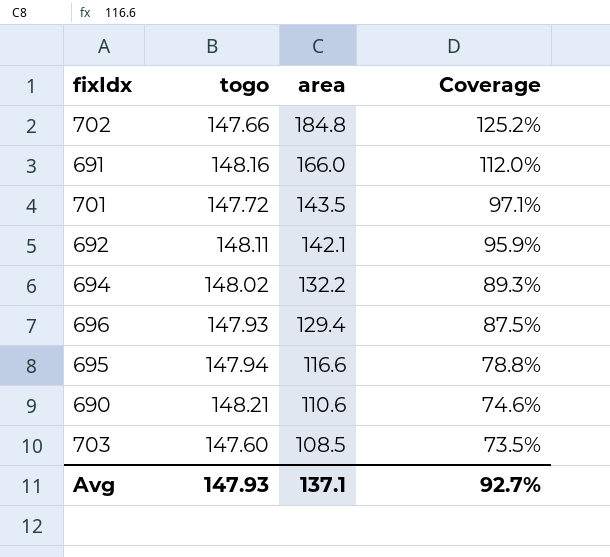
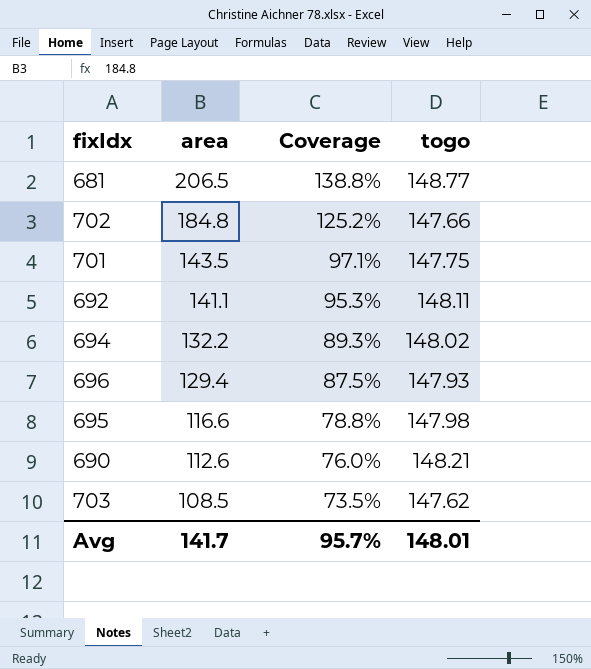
column togo | position: 2 -> 4
row 691: 148.16 | 166.0 | 112.0% -> none
row 681: none -> 206.5 | 138.8% | 148.77
701 | togo: 147.72 -> 147.75
692 | area: 142.1 -> 141.1
692 | Coverage: 95.9% -> 95.3%
695 | togo: 147.94 -> 147.98
690 | area: 110.6 -> 112.6
690 | Coverage: 74.6% -> 76.0%
703 | togo: 147.60 -> 147.62
Avg | area: 137.1 -> 141.7
Avg | Coverage: 92.7% -> 95.7%
Avg | togo: 147.93 -> 148.01

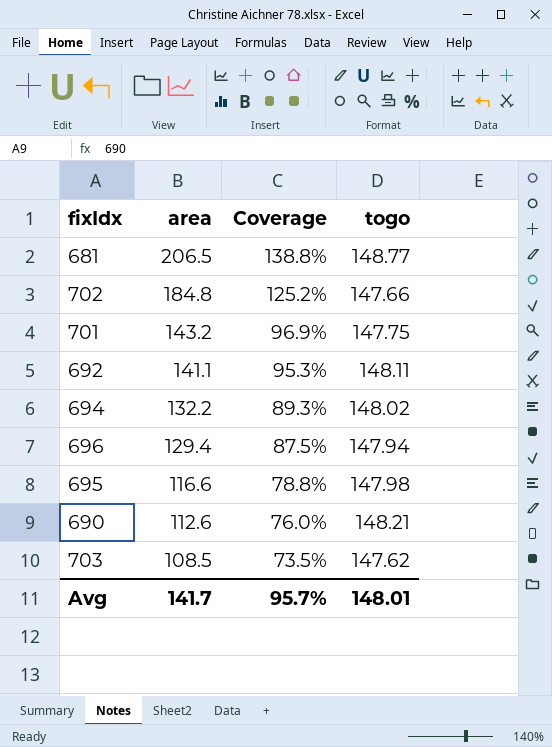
701 | area: 143.5 -> 143.2
701 | Coverage: 97.1% -> 96.9%
696 | togo: 147.93 -> 147.94

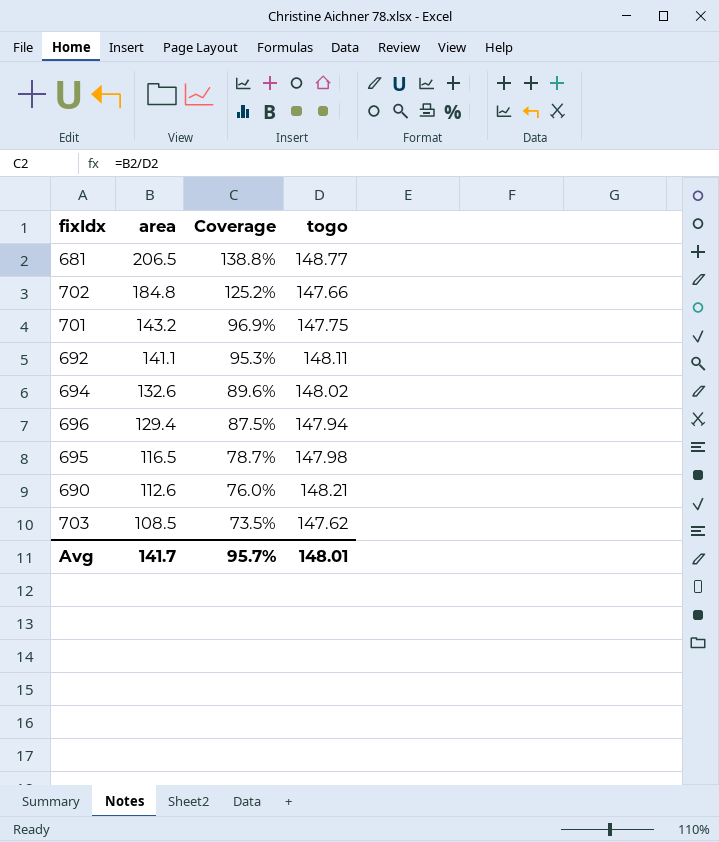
694 | area: 132.2 -> 132.6
694 | Coverage: 89.3% -> 89.6%
695 | area: 116.6 -> 116.5
695 | Coverage: 78.8% -> 78.7%

